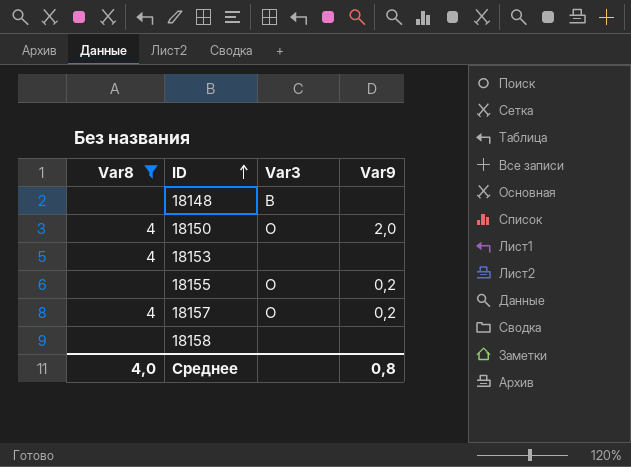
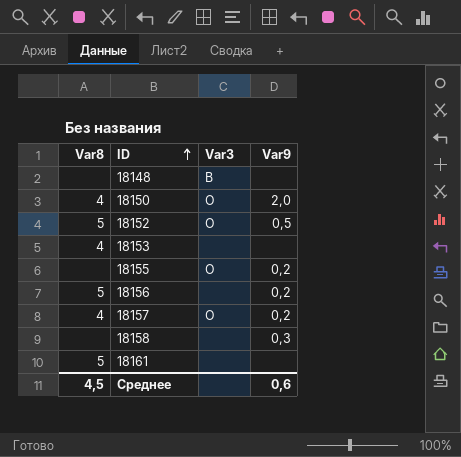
filter: Var8 != 5 -> none
18158 | Var9: none -> 0,3
Среднее | Var8: 4,0 -> 4,5
Среднее | Var9: 0,8 -> 0,6

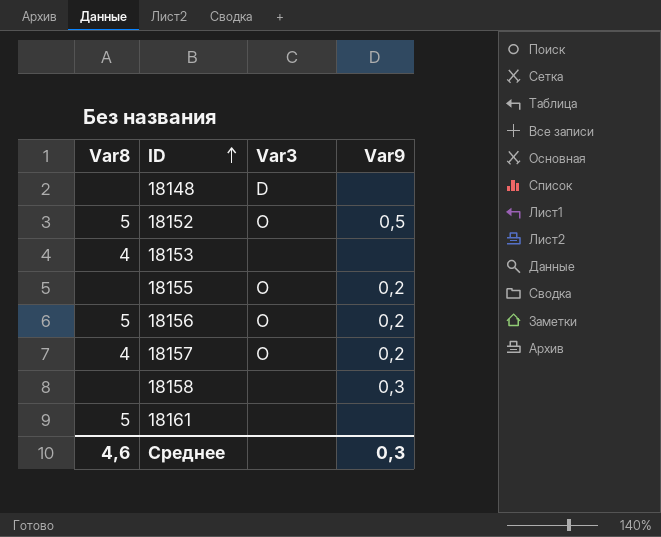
row 18150: 4 | O | 2,0 -> none
18148 | Var3: B -> D
18156 | Var3: none -> O
Среднее | Var8: 4,5 -> 4,6
Среднее | Var9: 0,6 -> 0,3

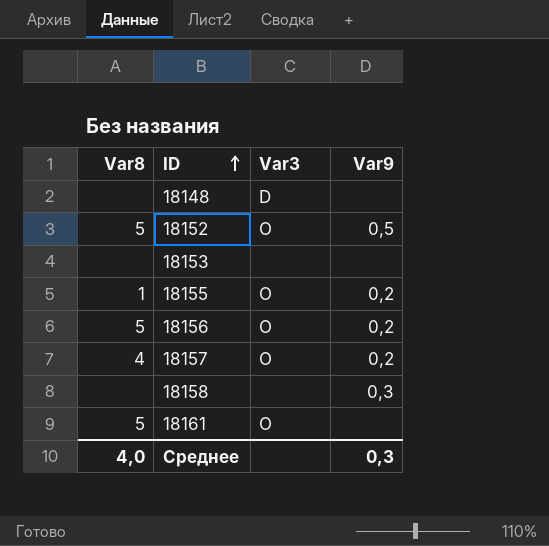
18153 | Var8: 4 -> none
18155 | Var8: none -> 1
18161 | Var3: none -> O
Среднее | Var8: 4,6 -> 4,0

